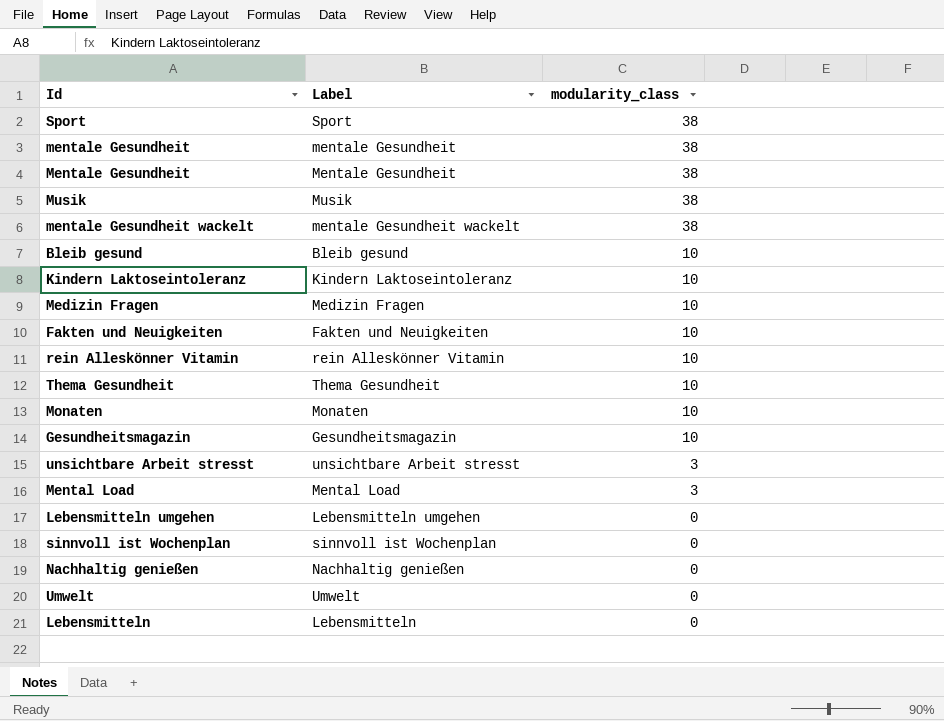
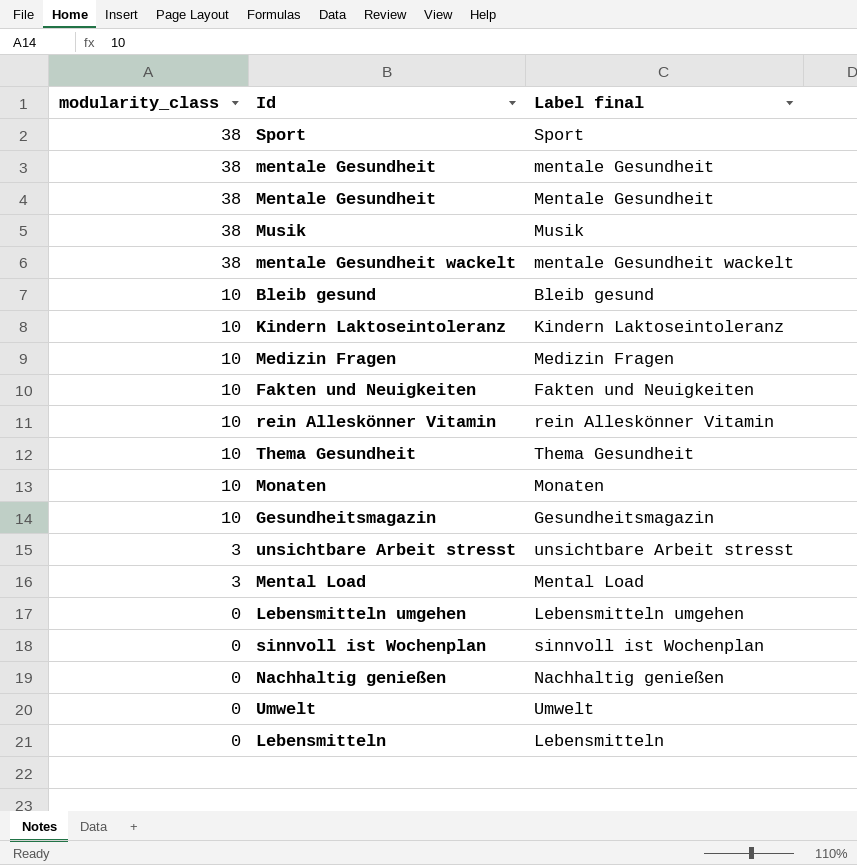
column modularity_class | position: 3 -> 1
column name: Label -> Label final

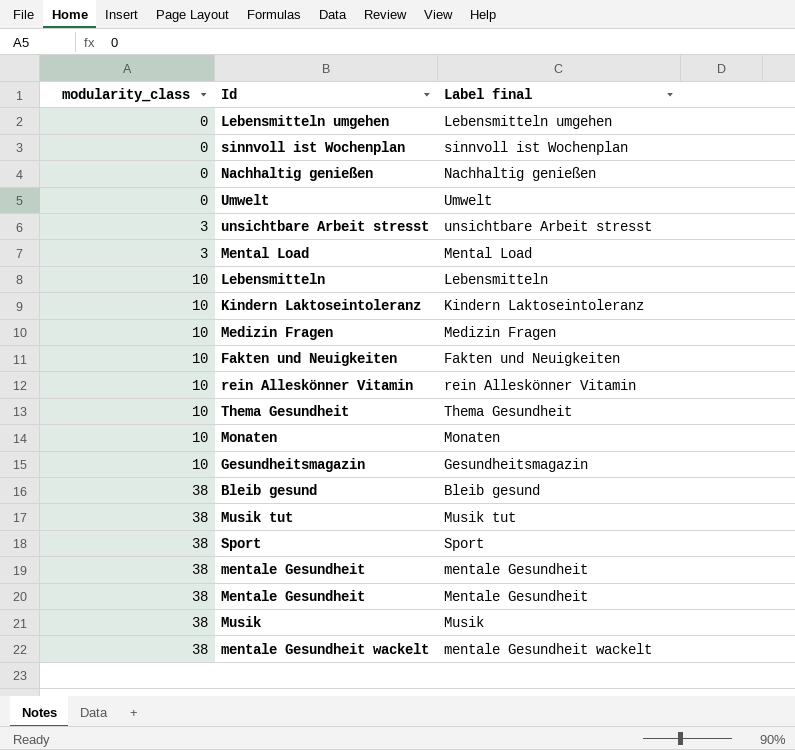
row order: modularity_class descending -> modularity_class ascending
Lebensmitteln | modularity_class: 0 -> 10
Bleib gesund | modularity_class: 10 -> 38
row Musik tut: none -> 38 | Musik tut

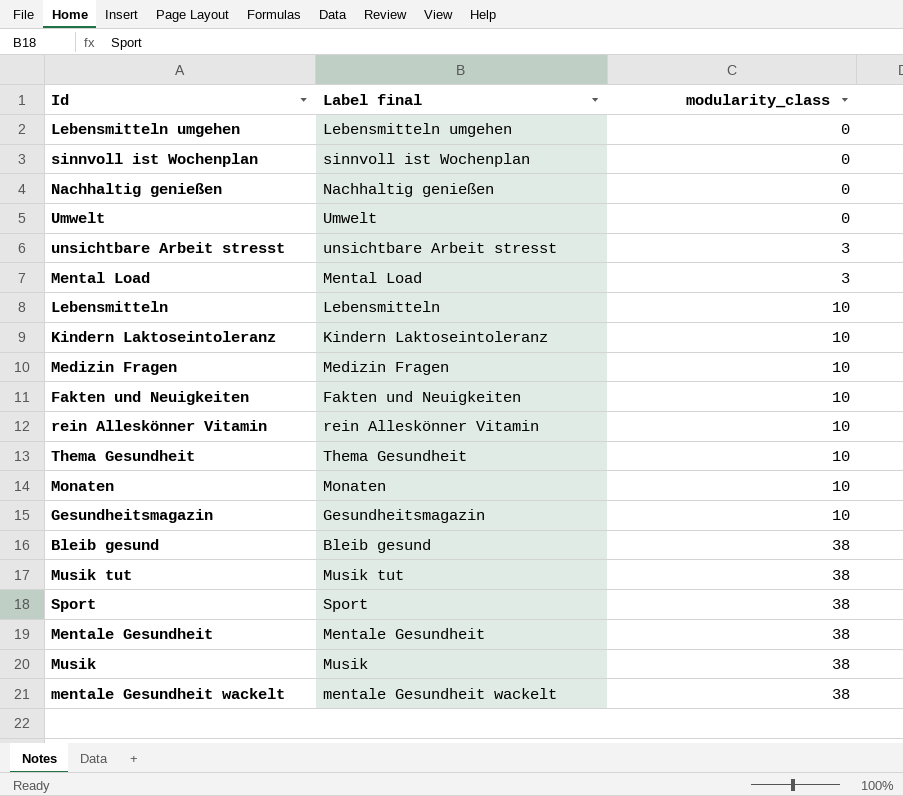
column modularity_class | position: 1 -> 3
row mentale Gesundheit: 38 | mentale Gesundheit -> none

